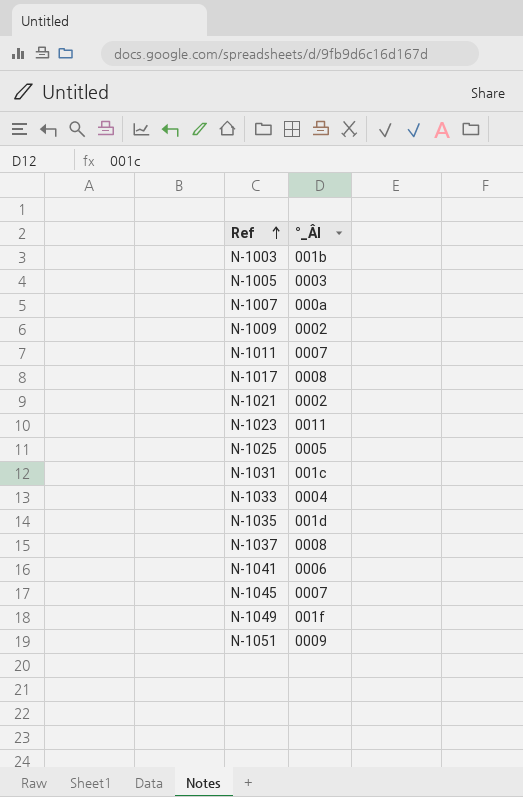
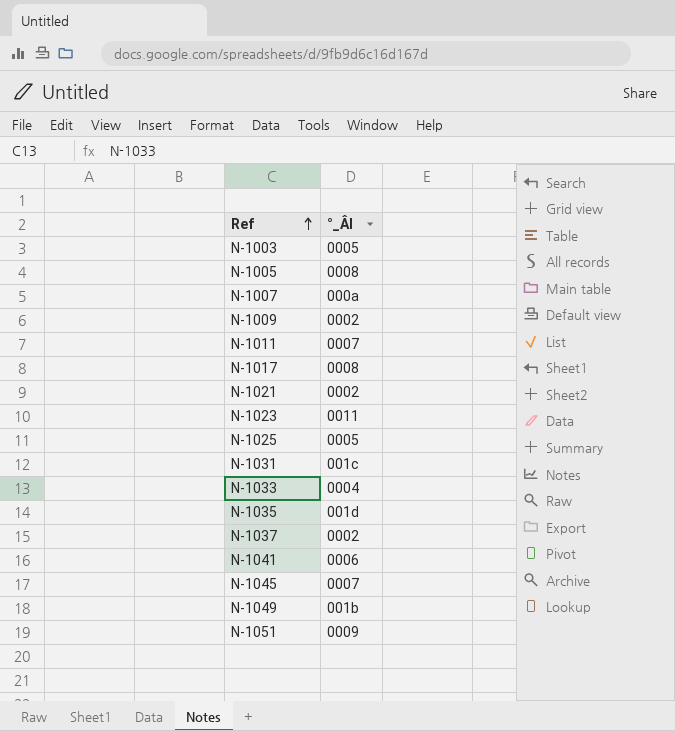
N-1003 | °_ÂI: 001b -> 0005
N-1005 | °_ÂI: 0003 -> 0008
N-1037 | °_ÂI: 0008 -> 0002
N-1049 | °_ÂI: 001f -> 001b

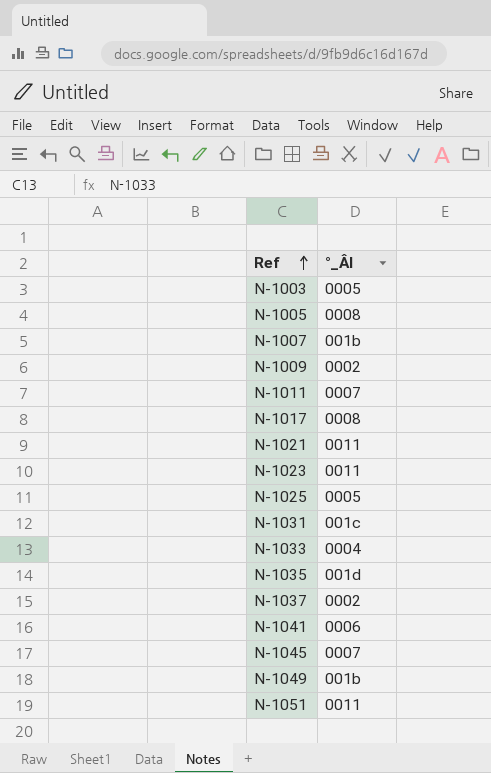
N-1007 | °_ÂI: 000a -> 001b
N-1021 | °_ÂI: 0002 -> 0011
N-1051 | °_ÂI: 0009 -> 0011

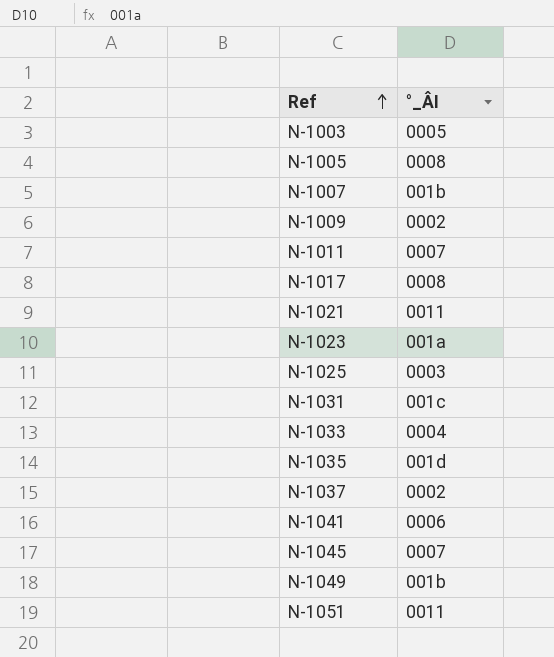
N-1023 | °_ÂI: 0011 -> 001a
N-1025 | °_ÂI: 0005 -> 0003

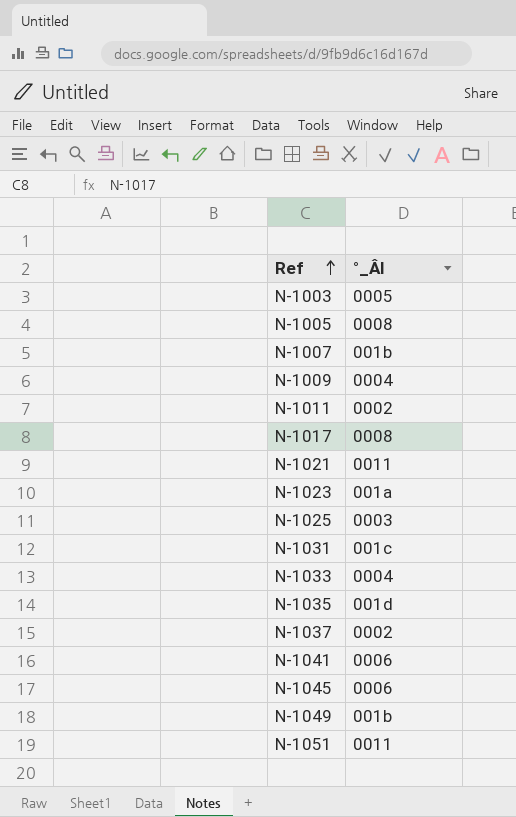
N-1009 | °_ÂI: 0002 -> 0004
N-1011 | °_ÂI: 0007 -> 0002
N-1045 | °_ÂI: 0007 -> 0006

